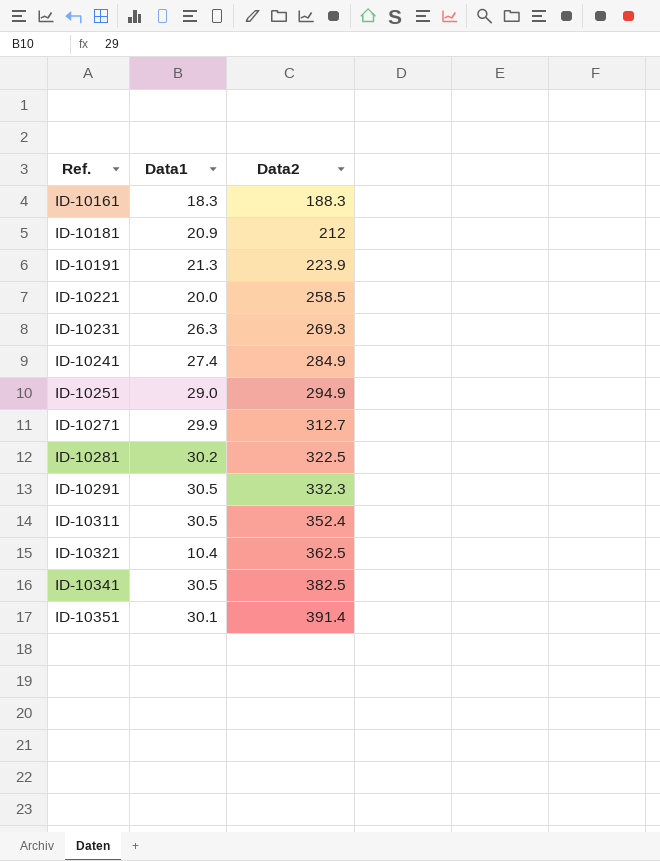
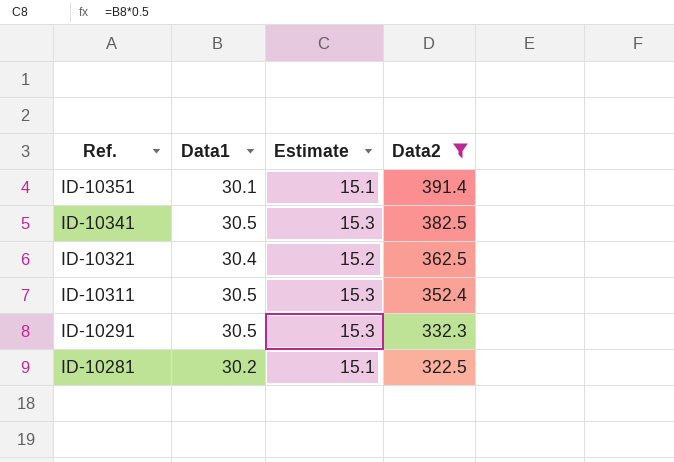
filter: none -> Data2 >= 322.5
row order: Ref. ascending -> Ref. descending
column Estimate | formula: none -> [Data1] * 0.5
ID-10321 | Data1: 10.4 -> 30.4

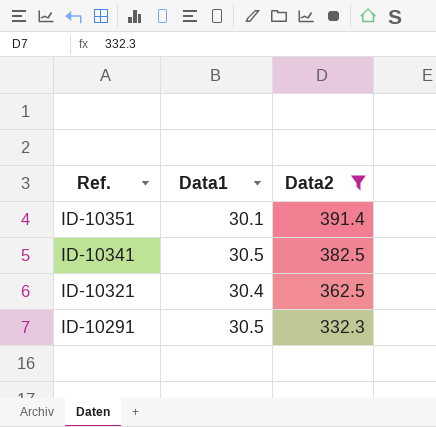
column Estimate | formula: [Data1] * 0.5 -> none
row ID-10311: 30.5 | 15.3 | 352.4 -> none
row ID-10281: 30.2 | 15.1 | 322.5 -> none

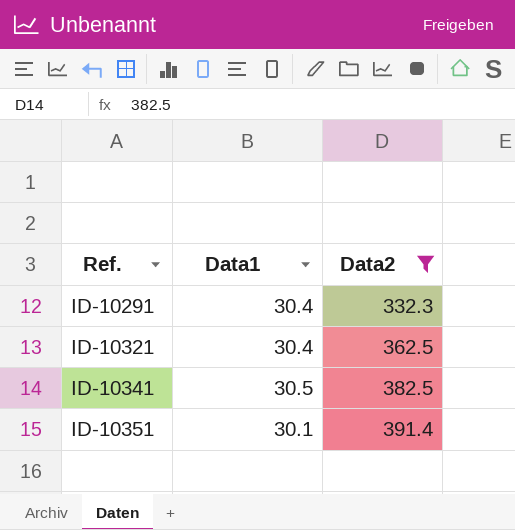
row order: Ref. descending -> Ref. ascending
ID-10291 | Data1: 30.5 -> 30.4

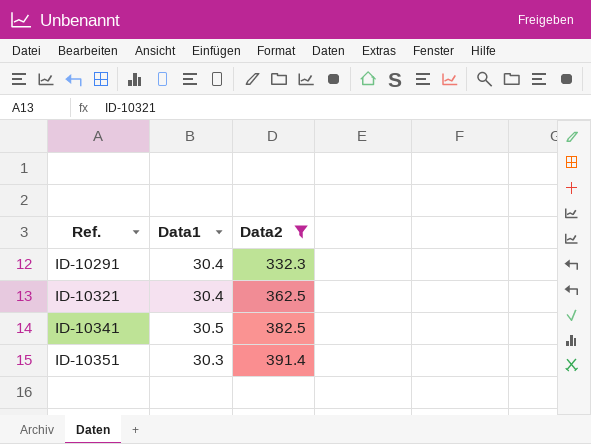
ID-10351 | Data1: 30.1 -> 30.3

